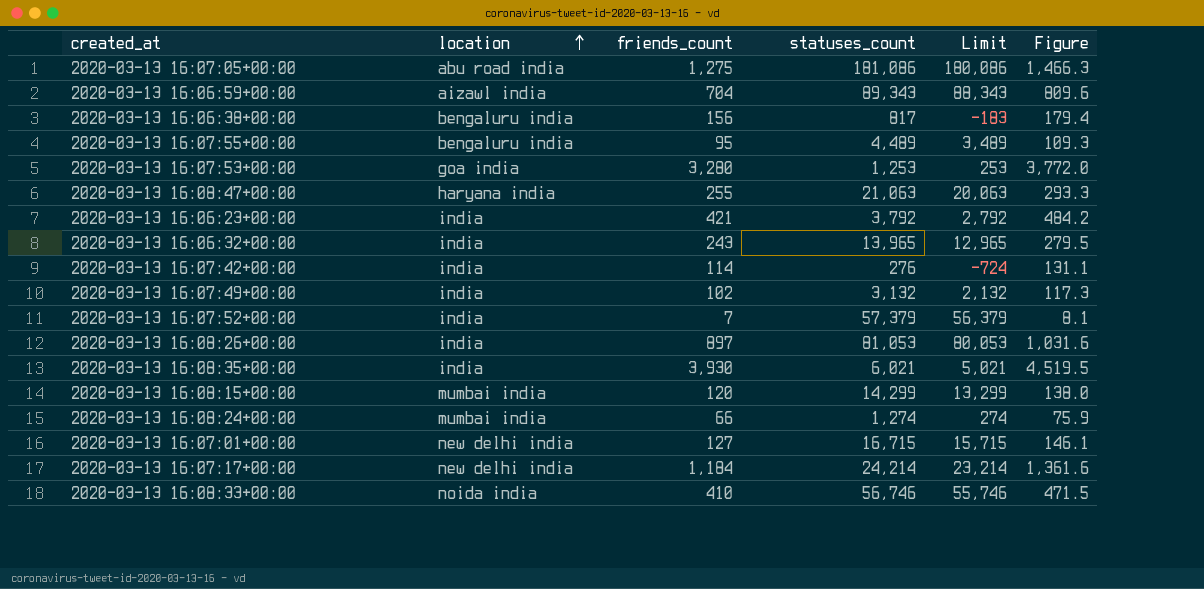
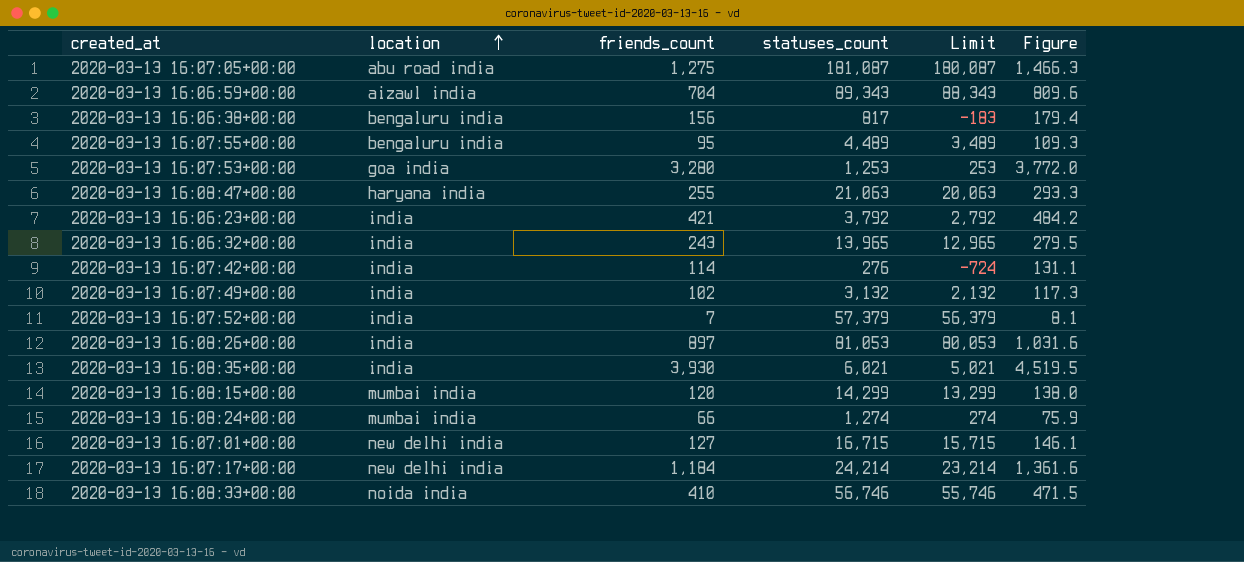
2020-03-13 16:07:05+00:00 | statuses_count: 181,086 -> 181,087
2020-03-13 16:07:05+00:00 | Limit: 180,086 -> 180,087

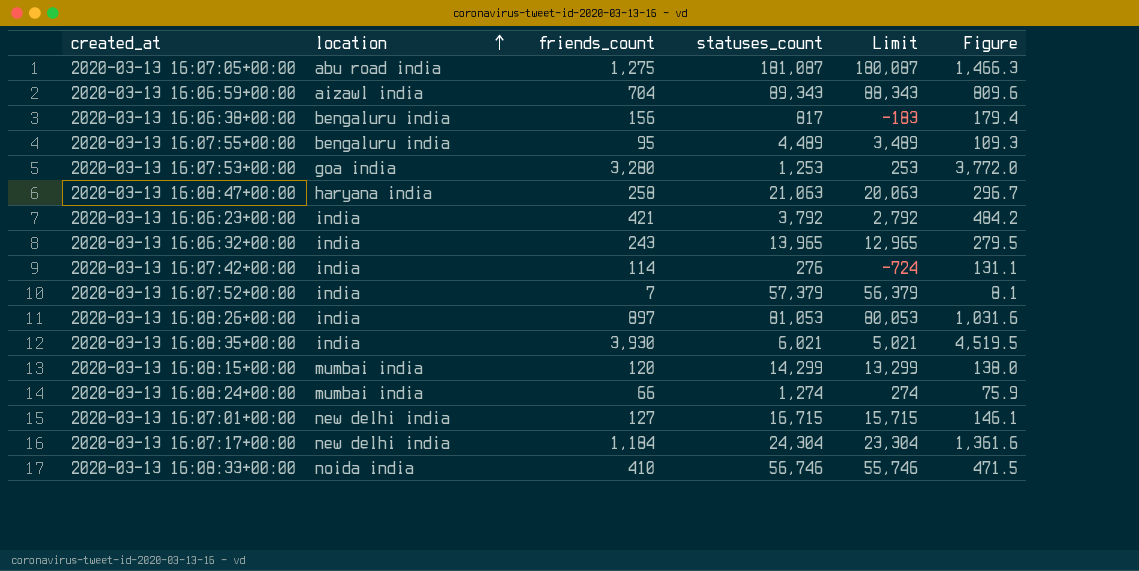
row 2020-03-13 16:07:49+00:00: india | 102 | 3,132 | 2,132 | 117.3 -> none
2020-03-13 16:08:47+00:00 | friends_count: 255 -> 258
2020-03-13 16:08:47+00:00 | Figure: 293.3 -> 296.7
2020-03-13 16:07:17+00:00 | statuses_count: 24,214 -> 24,304
2020-03-13 16:07:17+00:00 | Limit: 23,214 -> 23,304

